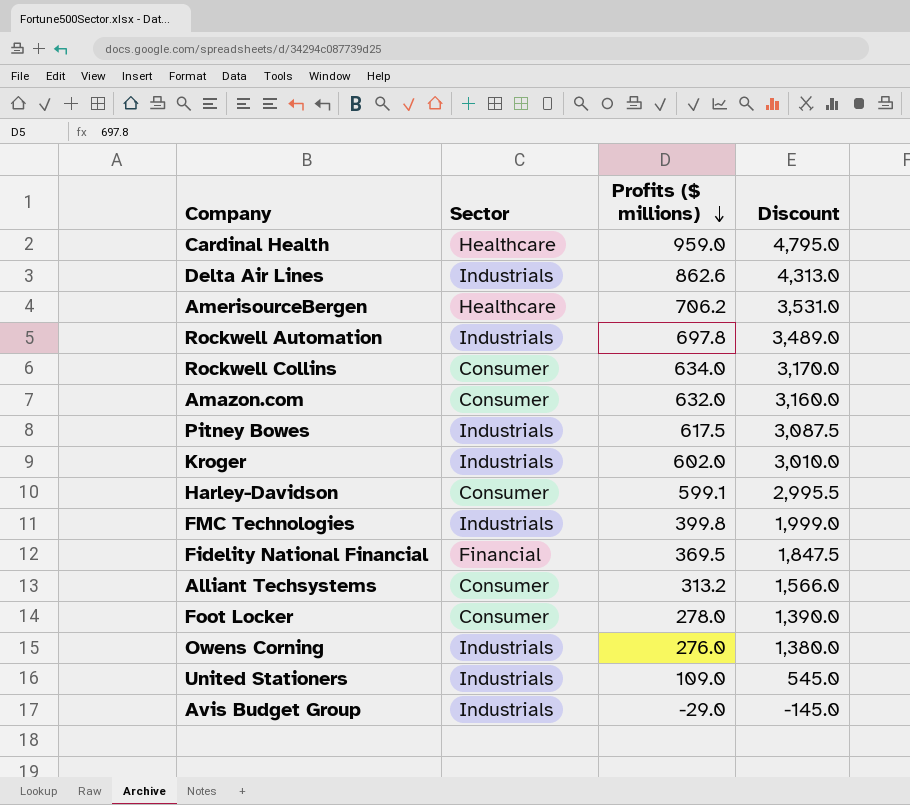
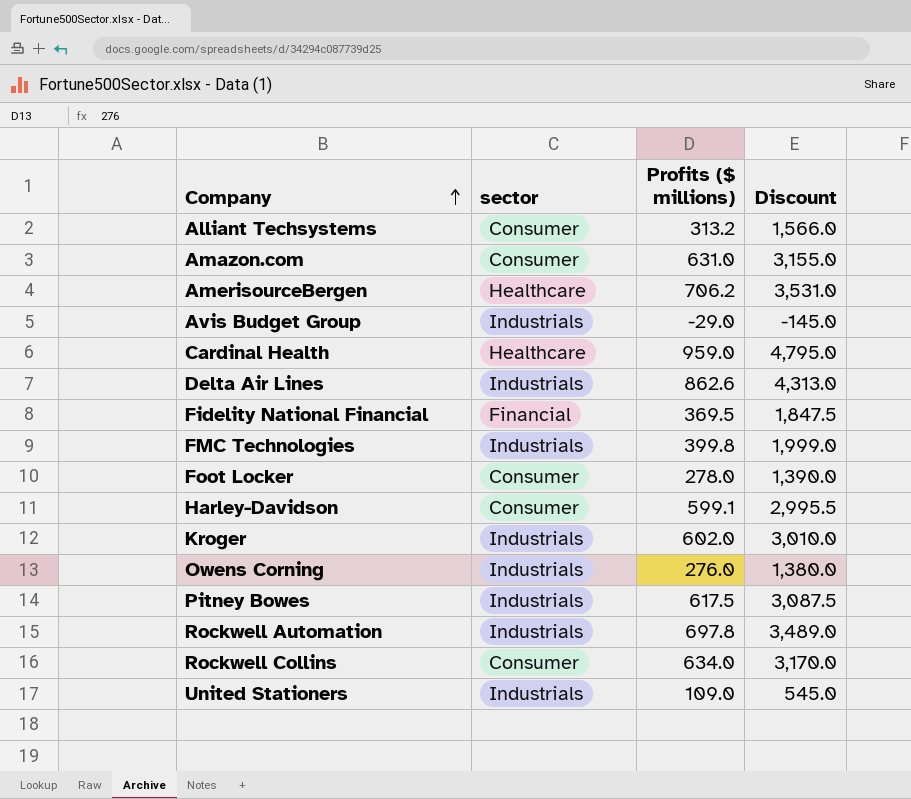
row order: Profits ($ millions) descending -> Company ascending
column name: Sector -> sector
Amazon.com | Profits ($ millions): 632.0 -> 631.0
Amazon.com | Discount: 3,160.0 -> 3,155.0

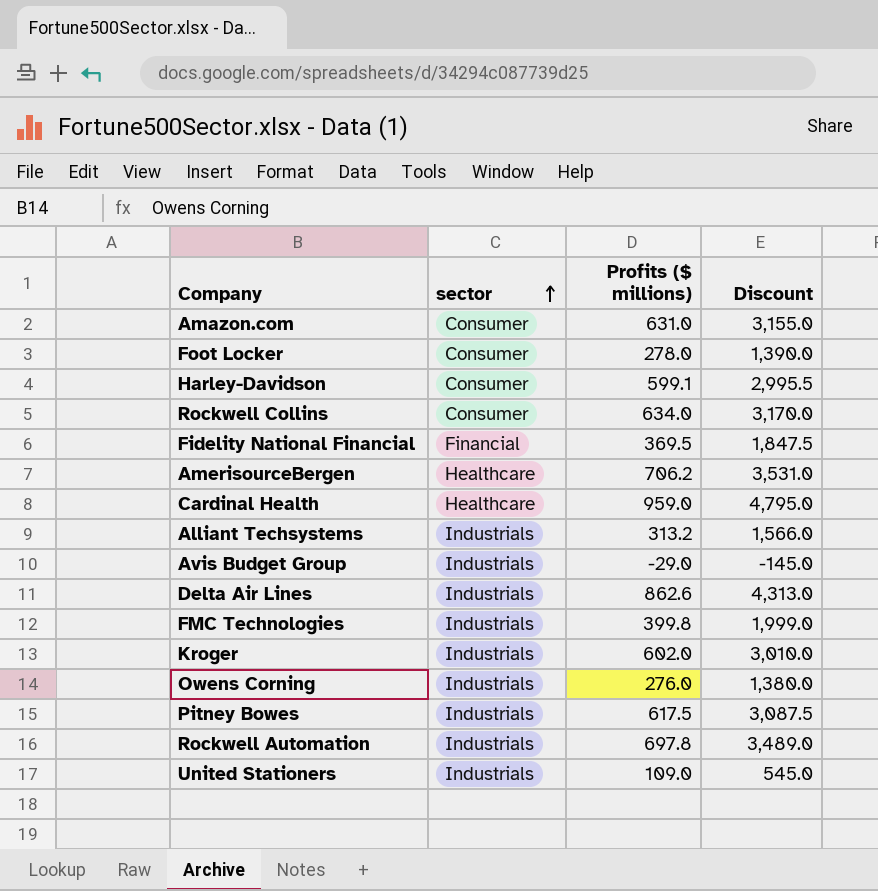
row order: Company ascending -> sector ascending
Alliant Techsystems | sector: Consumer -> Industrials

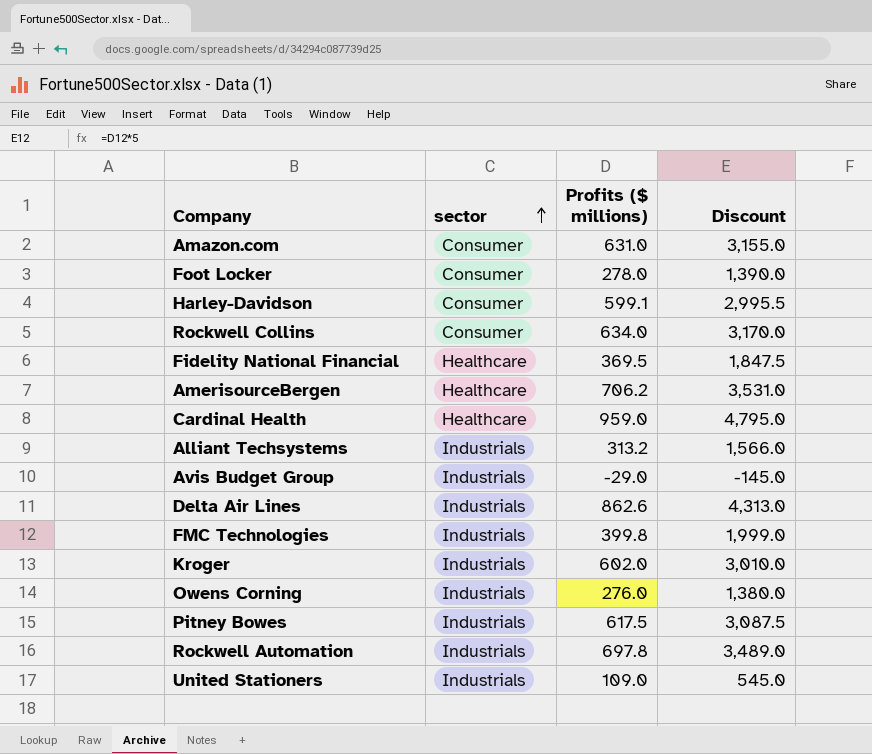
Fidelity National Financial | sector: Financial -> Healthcare

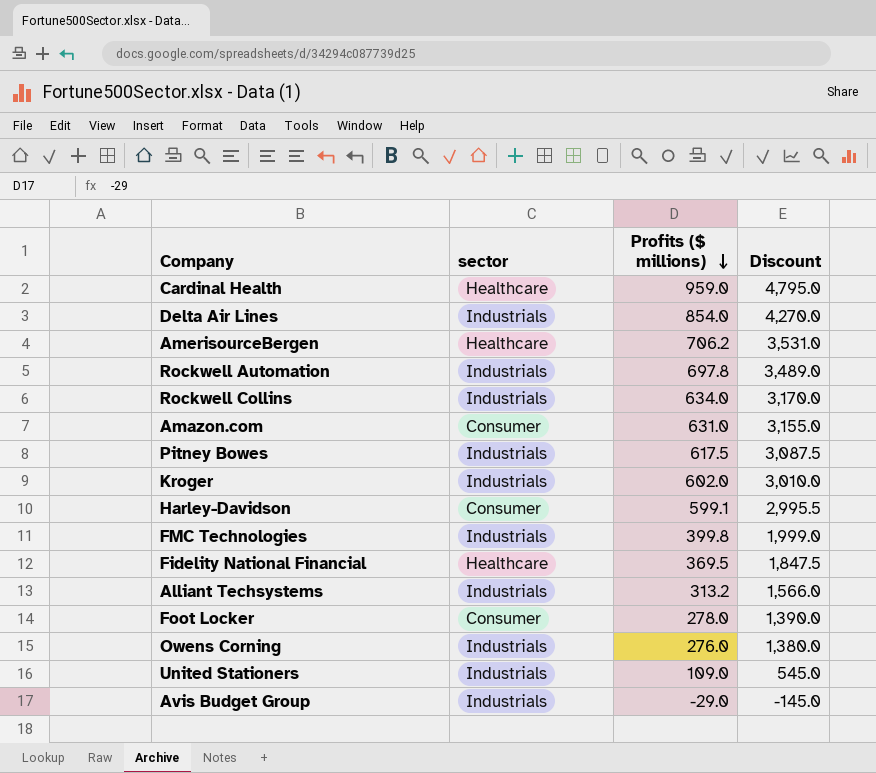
row order: sector ascending -> Profits ($ millions) descending
Delta Air Lines | Profits ($ millions): 862.6 -> 854.0
Delta Air Lines | Discount: 4,313.0 -> 4,270.0
Rockwell Collins | sector: Consumer -> Industrials

